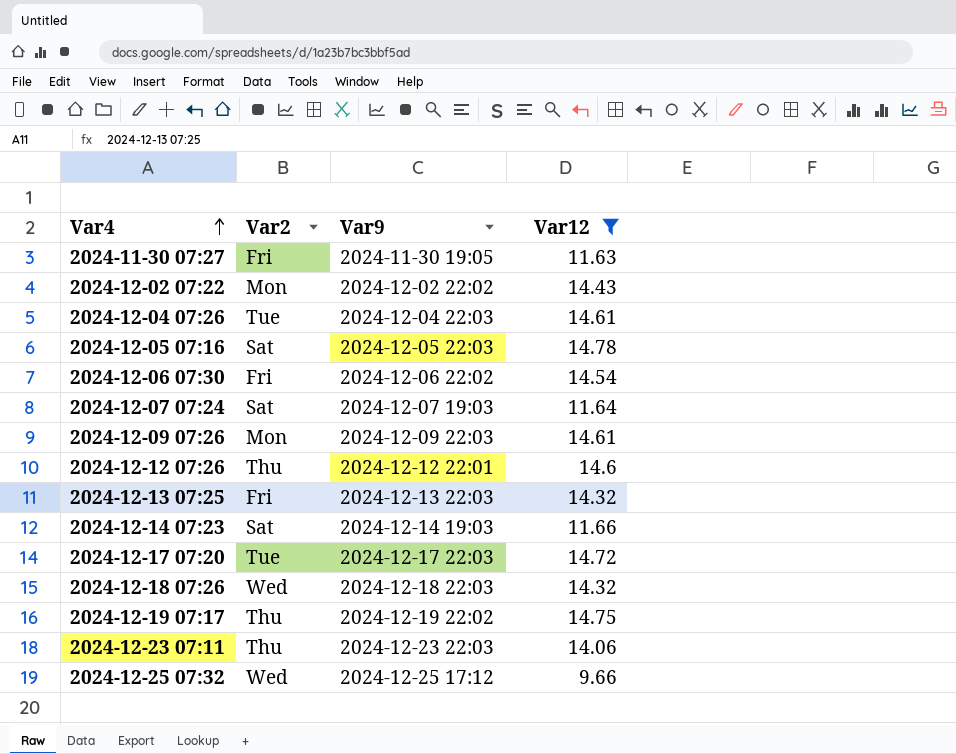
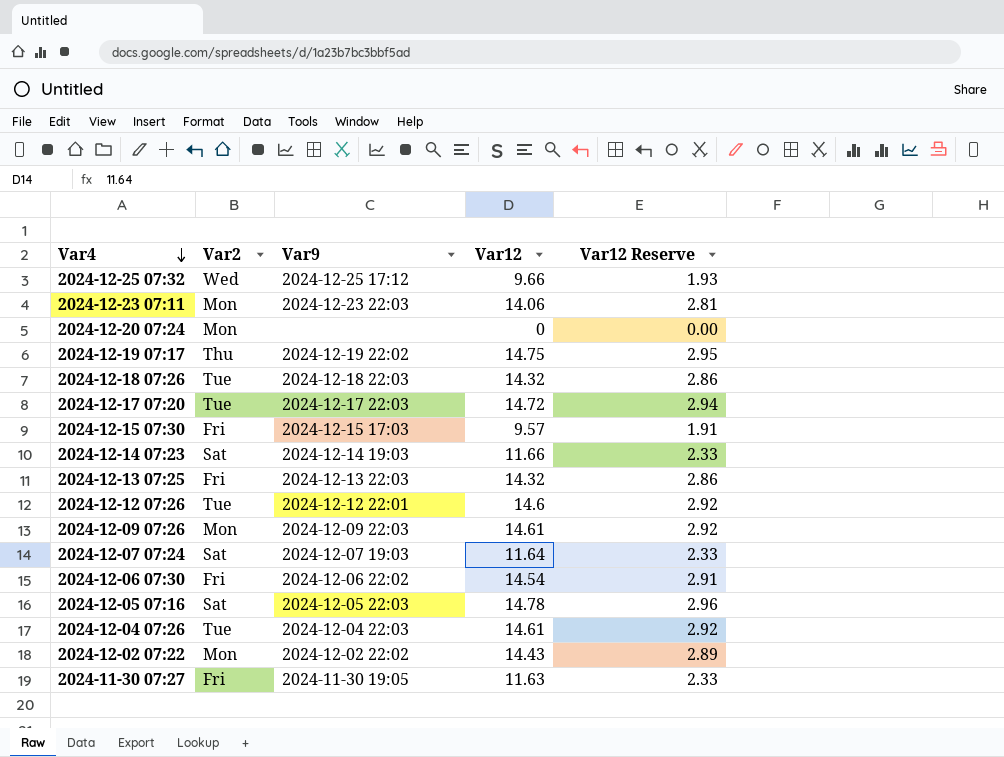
filter: Var12 >= 9.66 -> none
row order: Var4 ascending -> Var4 descending
column Var12 Reserve | formula: none -> [Var12] * 0.2
2024-12-23 07:11 | Var2: Thu -> Mon
2024-12-18 07:26 | Var2: Wed -> Tue
2024-12-12 07:26 | Var2: Thu -> Tue

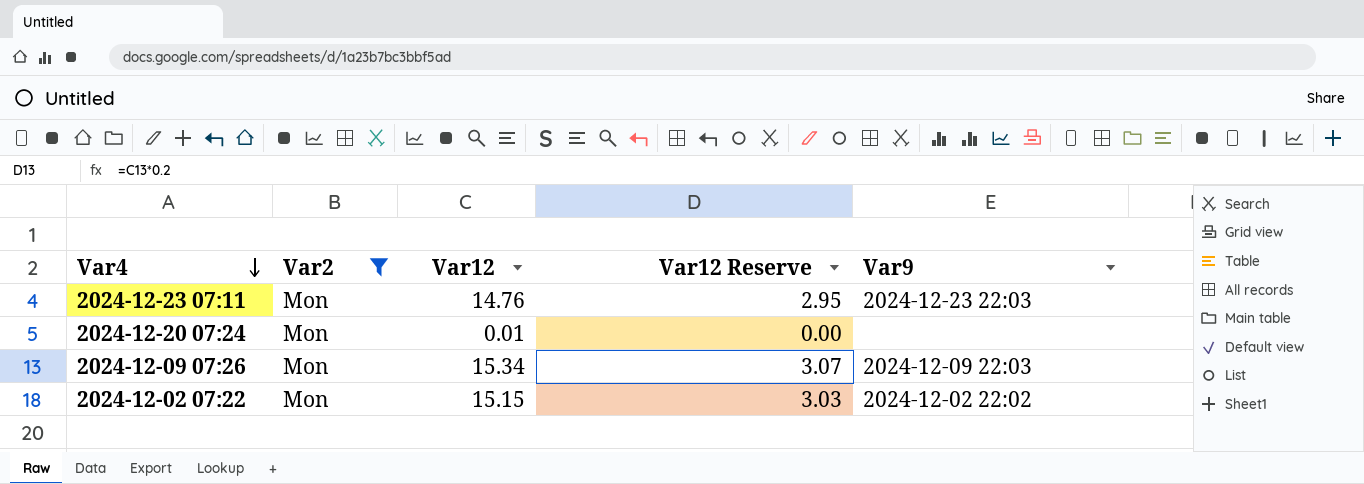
filter: none -> Var2 = Mon
column Var9 | position: 3 -> 5
2024-12-23 07:11 | Var12: 14.06 -> 14.76
2024-12-23 07:11 | Var12 Reserve: 2.81 -> 2.95
2024-12-20 07:24 | Var12: 0 -> 0.01
2024-12-09 07:26 | Var12: 14.61 -> 15.34
2024-12-09 07:26 | Var12 Reserve: 2.92 -> 3.07
2024-12-02 07:22 | Var12: 14.43 -> 15.15
2024-12-02 07:22 | Var12 Reserve: 2.89 -> 3.03

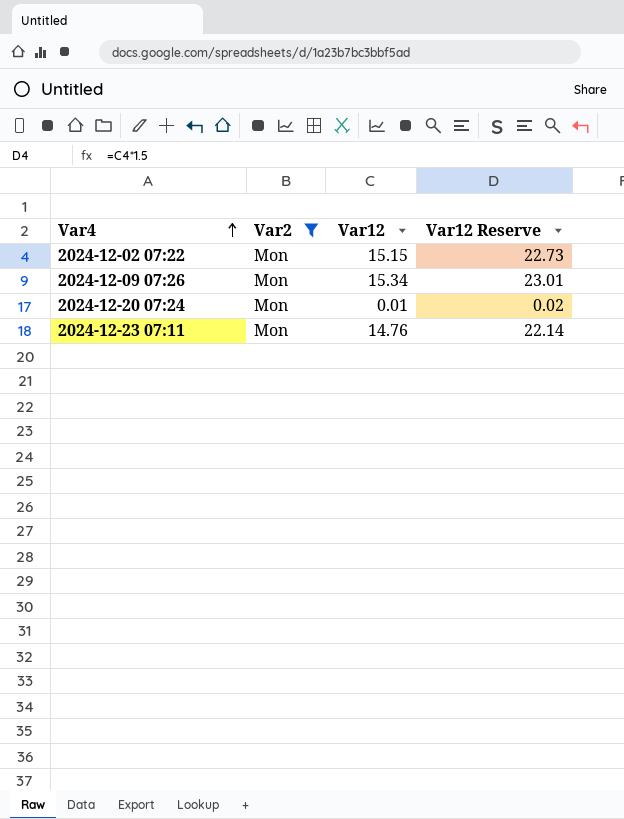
row order: Var4 descending -> Var4 ascending
column Var9 | position: 5 -> none
column Var12 Reserve | formula: [Var12] * 0.2 -> [Var12] * 1.5

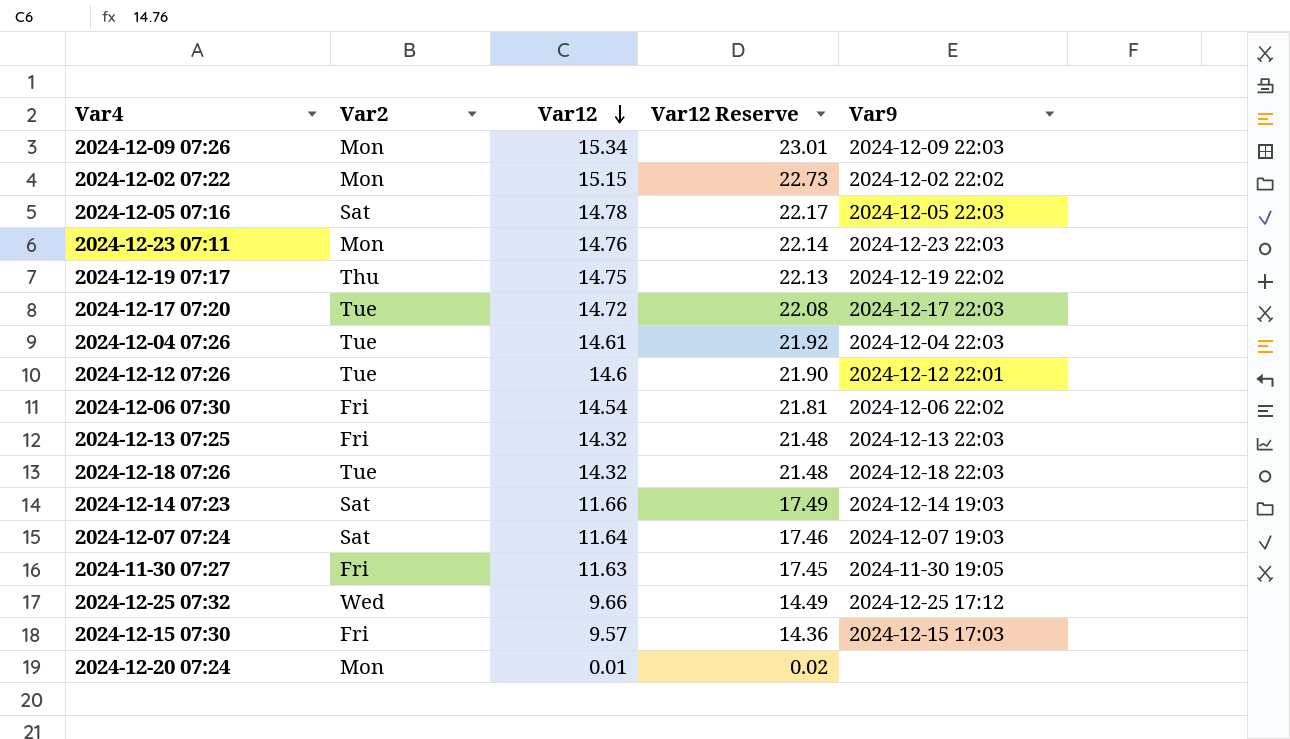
filter: Var2 = Mon -> none
row order: Var4 ascending -> Var12 descending
column Var9 | position: none -> 5

